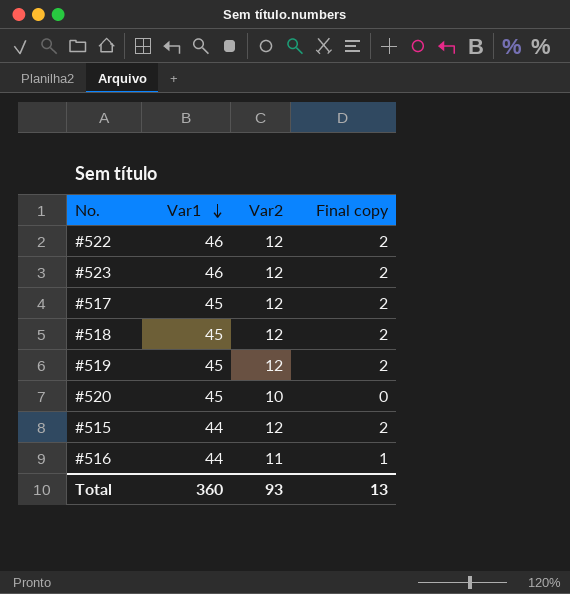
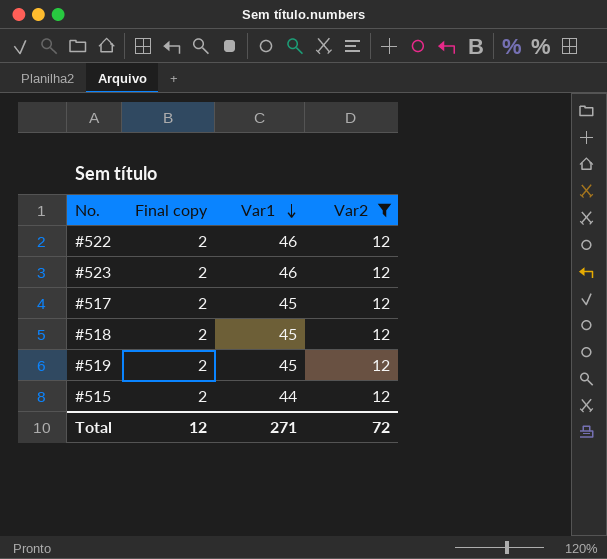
filter: none -> Var2 = 12
column Final copy | position: 4 -> 2
Total | Final copy: 13 -> 12
Total | Var1: 360 -> 271
Total | Var2: 93 -> 72

